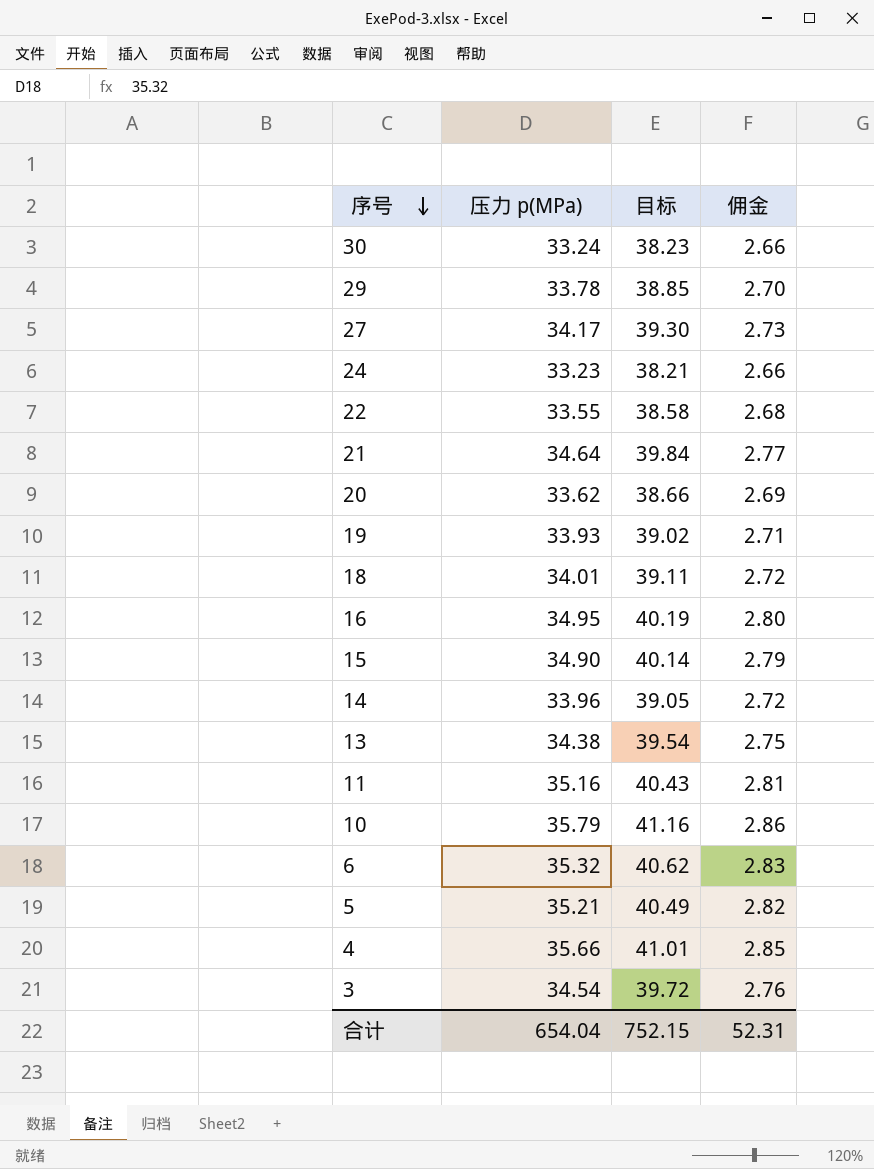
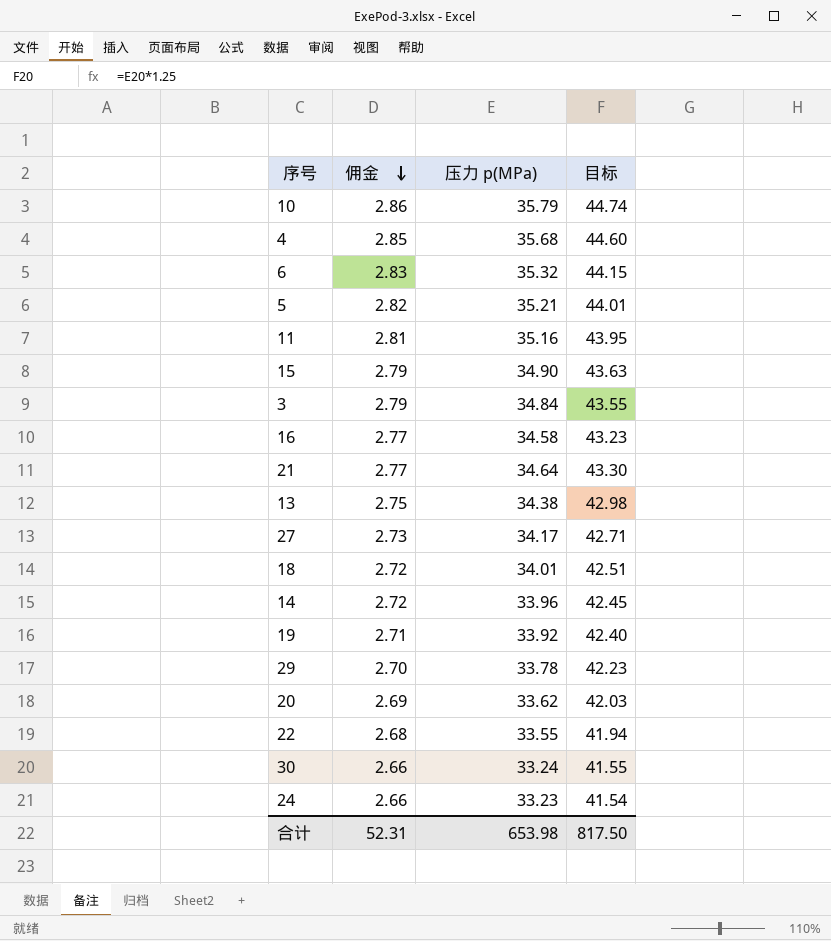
row order: 序号 descending -> 佣金 descending
column 佣金 | position: 4 -> 2
column 目标 | formula: [压力 p(MPa)] * 1.15 -> [压力 p(MPa)] * 1.25
4 | 压力 p(MPa): 35.66 -> 35.68
3 | 佣金: 2.76 -> 2.79
3 | 压力 p(MPa): 34.54 -> 34.84
16 | 佣金: 2.80 -> 2.77
16 | 压力 p(MPa): 34.95 -> 34.58
19 | 压力 p(MPa): 33.93 -> 33.92
合计 | 压力 p(MPa): 654.04 -> 653.98
合计 | 目标: 752.15 -> 817.50

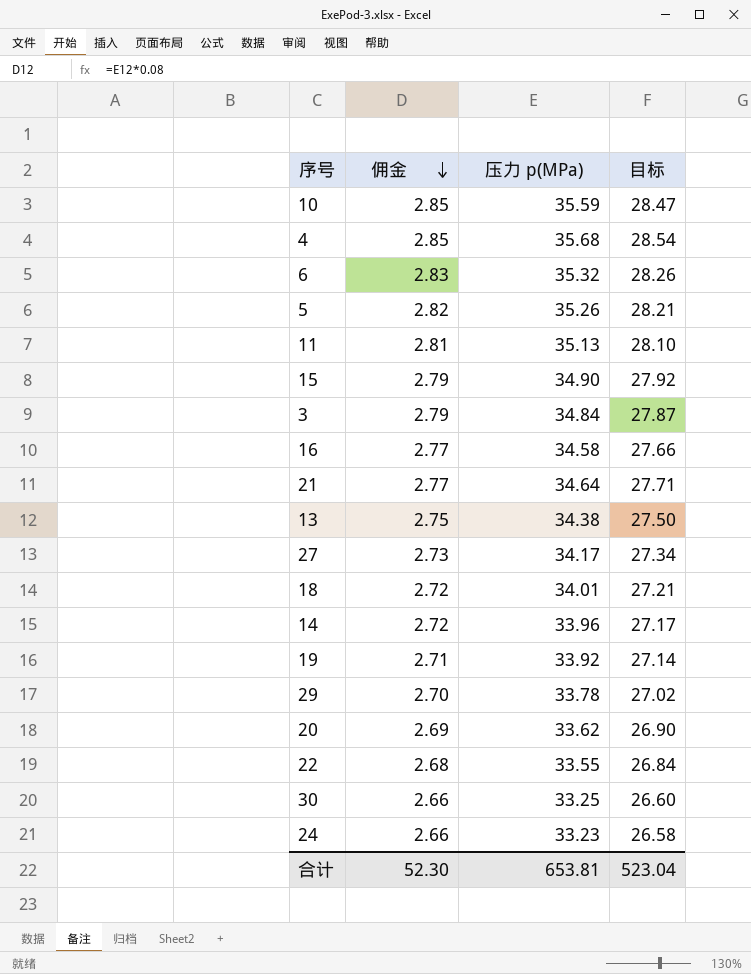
column 目标 | formula: [压力 p(MPa)] * 1.25 -> [压力 p(MPa)] * 0.8
10 | 佣金: 2.86 -> 2.85
10 | 压力 p(MPa): 35.79 -> 35.59
5 | 压力 p(MPa): 35.21 -> 35.26
11 | 压力 p(MPa): 35.16 -> 35.13
30 | 压力 p(MPa): 33.24 -> 33.25
合计 | 佣金: 52.31 -> 52.30
合计 | 压力 p(MPa): 653.98 -> 653.81
合计 | 目标: 817.50 -> 523.04

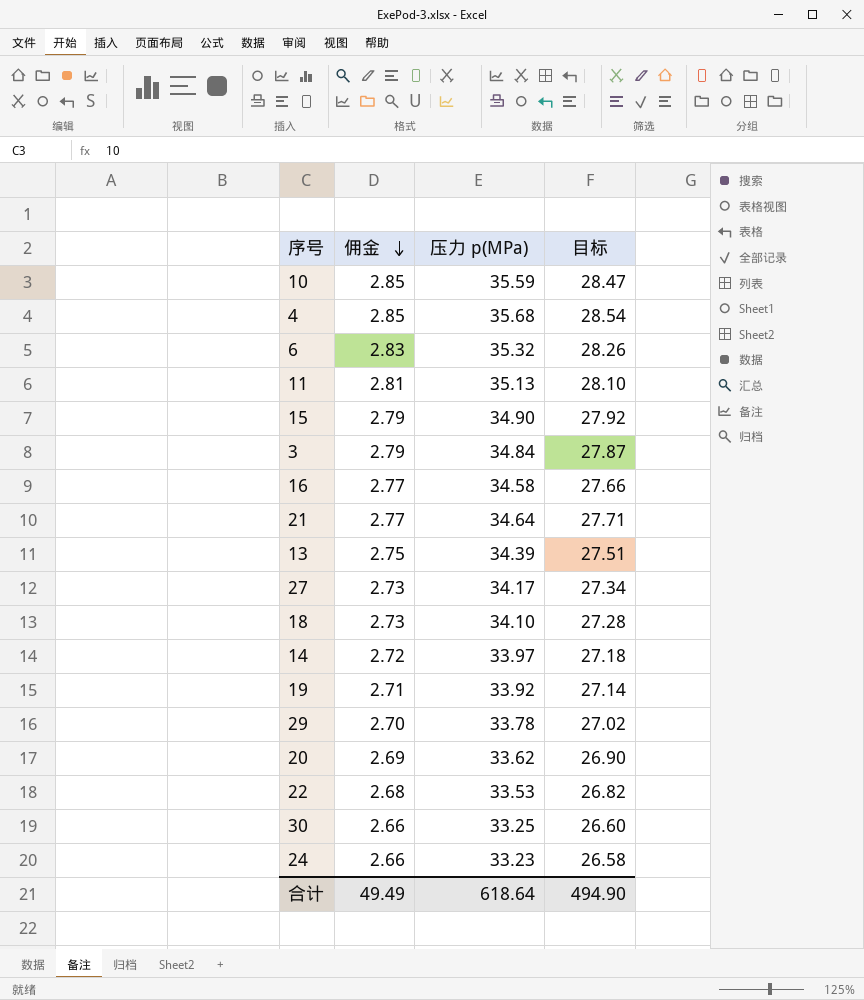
row 5: 2.82 | 35.26 | 28.21 -> none
13 | 压力 p(MPa): 34.38 -> 34.39
13 | 目标: 27.50 -> 27.51
18 | 佣金: 2.72 -> 2.73
18 | 压力 p(MPa): 34.01 -> 34.10
18 | 目标: 27.21 -> 27.28
14 | 压力 p(MPa): 33.96 -> 33.97
14 | 目标: 27.17 -> 27.18
22 | 压力 p(MPa): 33.55 -> 33.53
22 | 目标: 26.84 -> 26.82
合计 | 佣金: 52.30 -> 49.49
合计 | 压力 p(MPa): 653.81 -> 618.64
合计 | 目标: 523.04 -> 494.90

